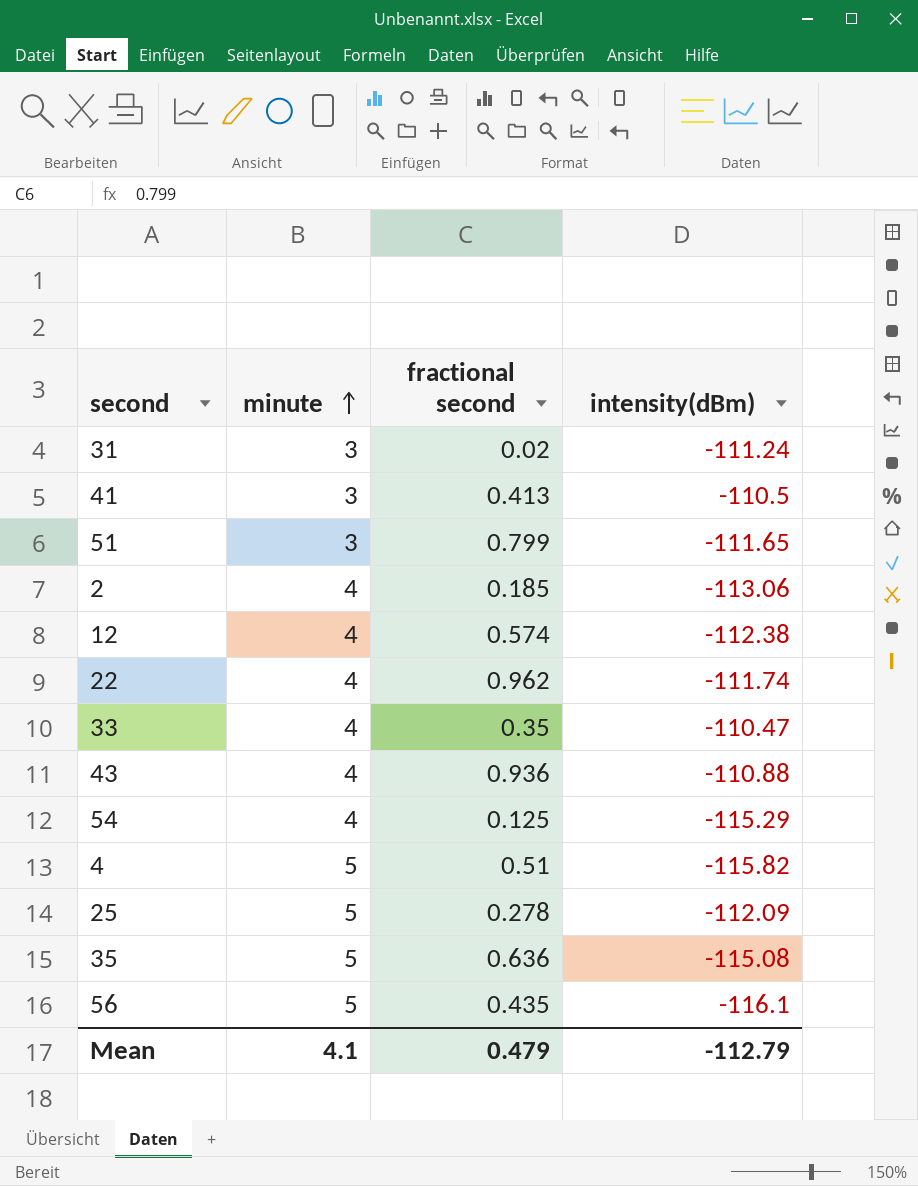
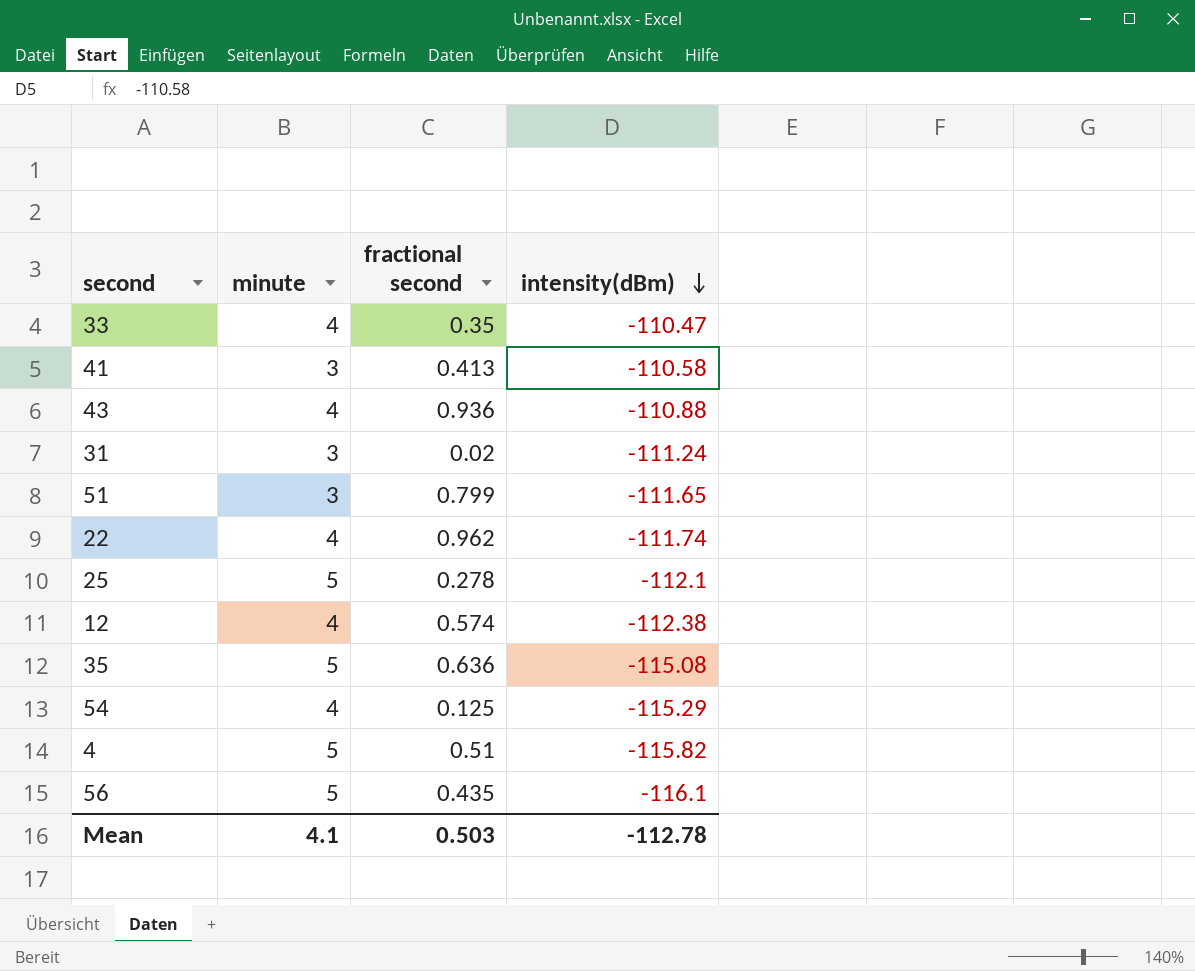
row order: minute ascending -> intensity(dBm) descending
row 2: 4 | 0.185 | -113.06 -> none
41 | intensity(dBm): -110.5 -> -110.58
25 | intensity(dBm): -112.09 -> -112.1
Mean | fractional second: 0.479 -> 0.503
Mean | intensity(dBm): -112.79 -> -112.78

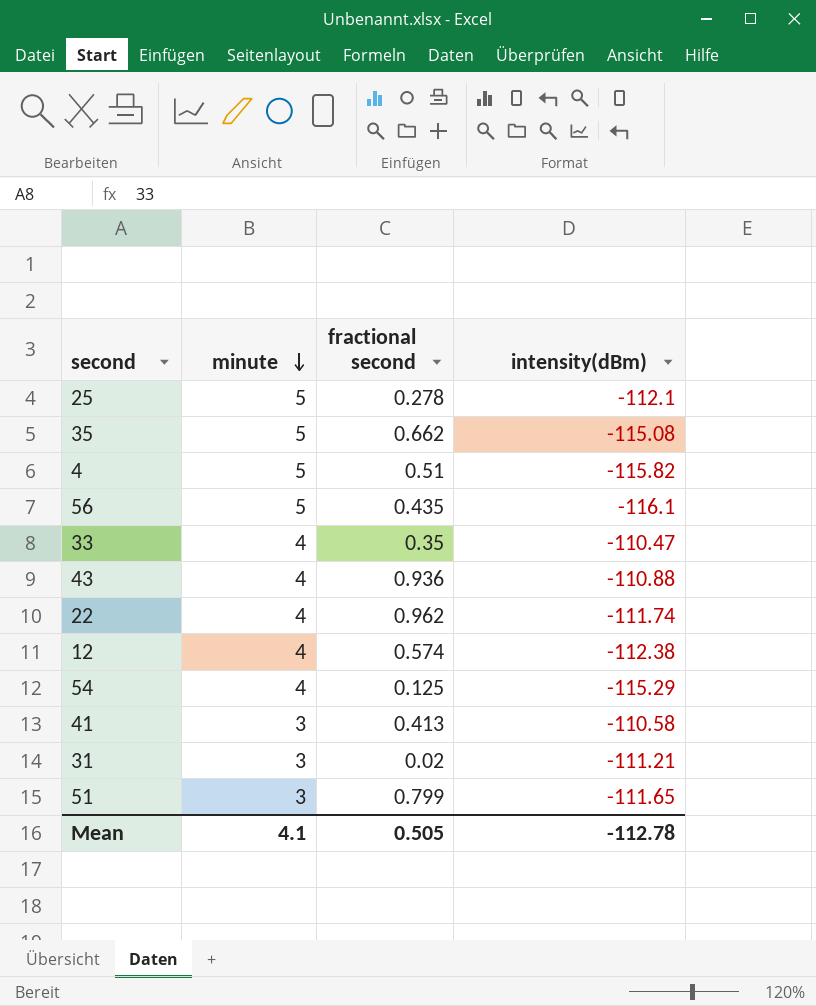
row order: intensity(dBm) descending -> minute descending
35 | fractional second: 0.636 -> 0.662
31 | intensity(dBm): -111.24 -> -111.21
Mean | fractional second: 0.503 -> 0.505

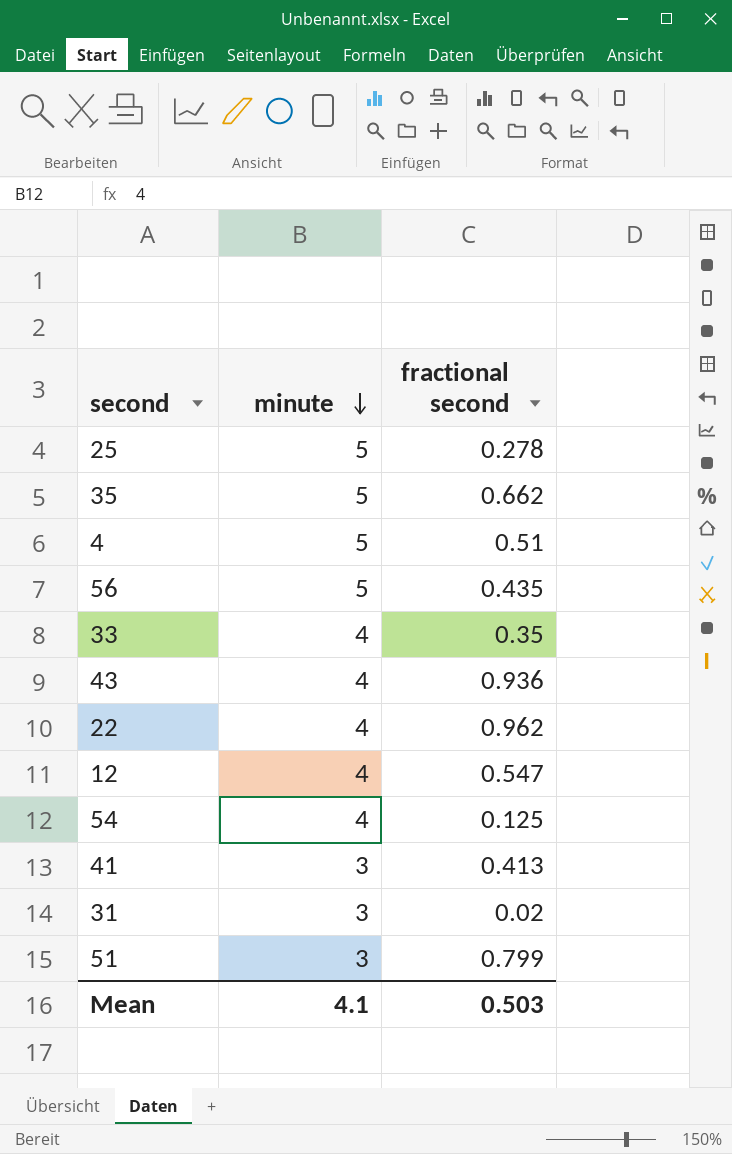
column intensity(dBm) | position: 4 -> none
12 | fractional second: 0.574 -> 0.547
Mean | fractional second: 0.505 -> 0.503

